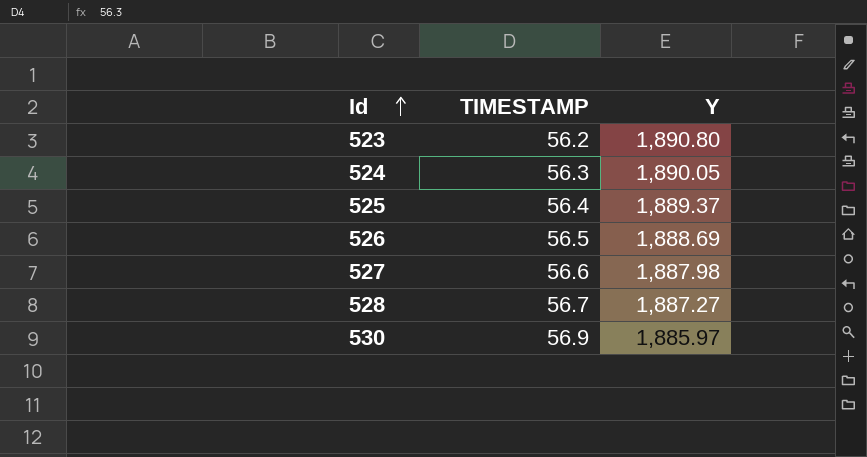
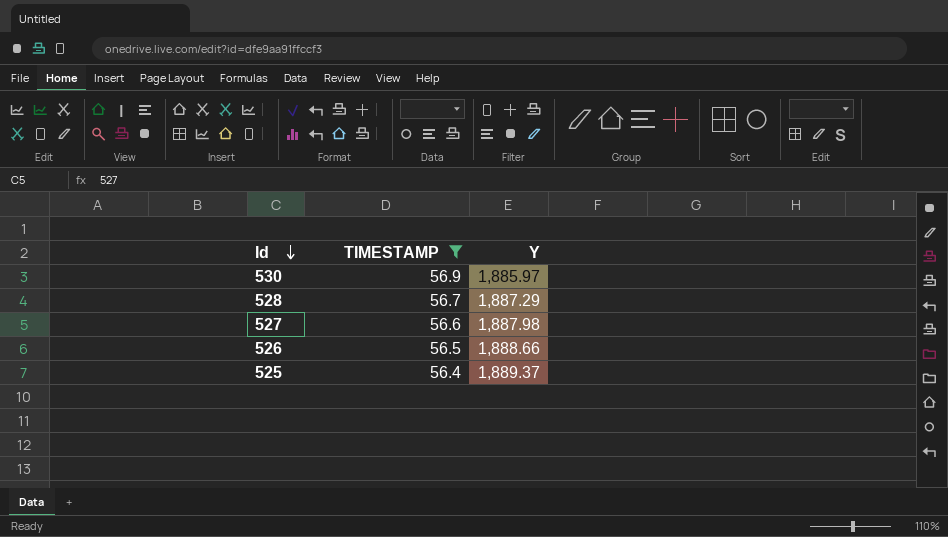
filter: none -> TIMESTAMP >= 56.4
row order: Id ascending -> Id descending
528 | Y: 1,887.27 -> 1,887.29
526 | Y: 1,888.69 -> 1,888.66

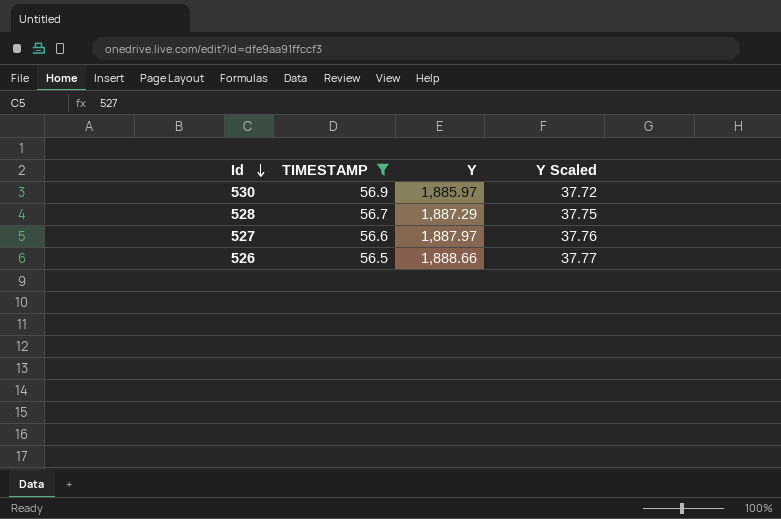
column Y Scaled | formula: none -> [Y] * 0.02
row 525: 56.4 | 1,889.37 -> none
527 | Y: 1,887.98 -> 1,887.97

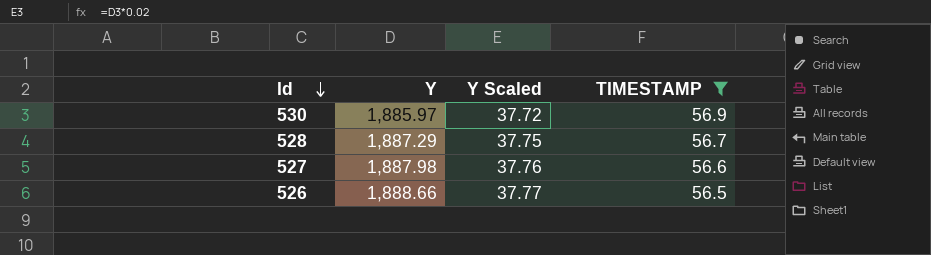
column TIMESTAMP | position: 2 -> 4
527 | Y: 1,887.97 -> 1,887.98

